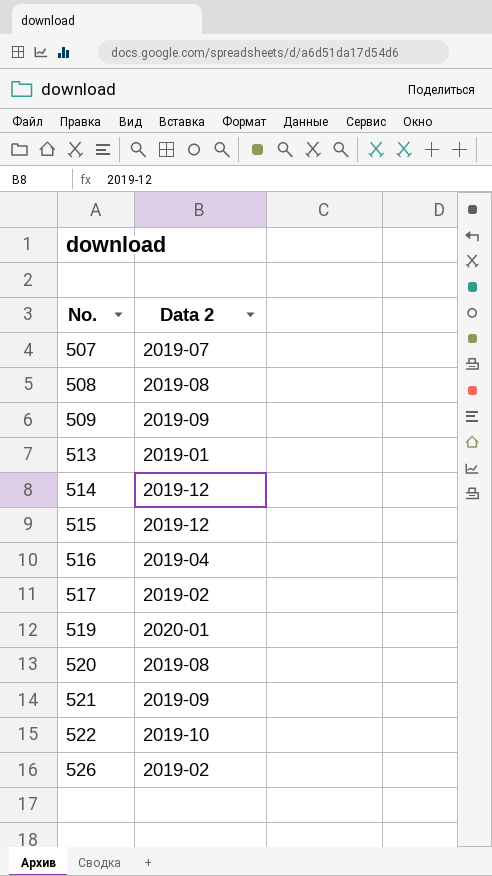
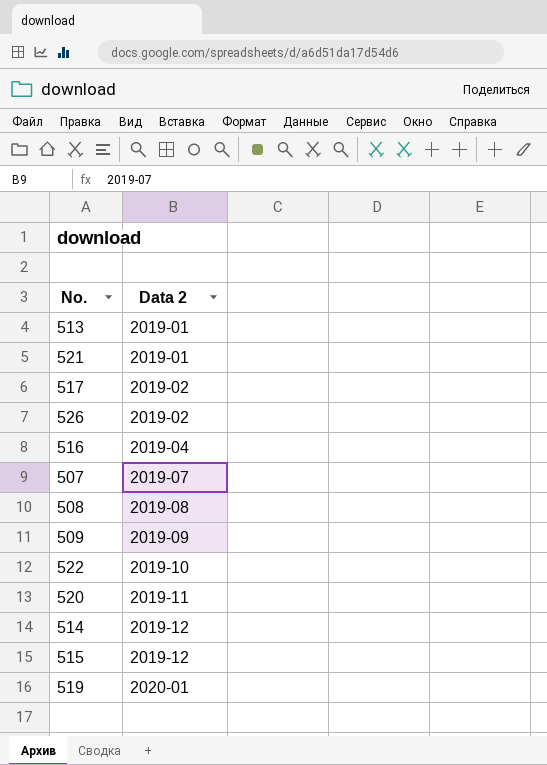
row order: No. ascending -> Data 2 ascending
521 | Data 2: 2019-09 -> 2019-01
520 | Data 2: 2019-08 -> 2019-11

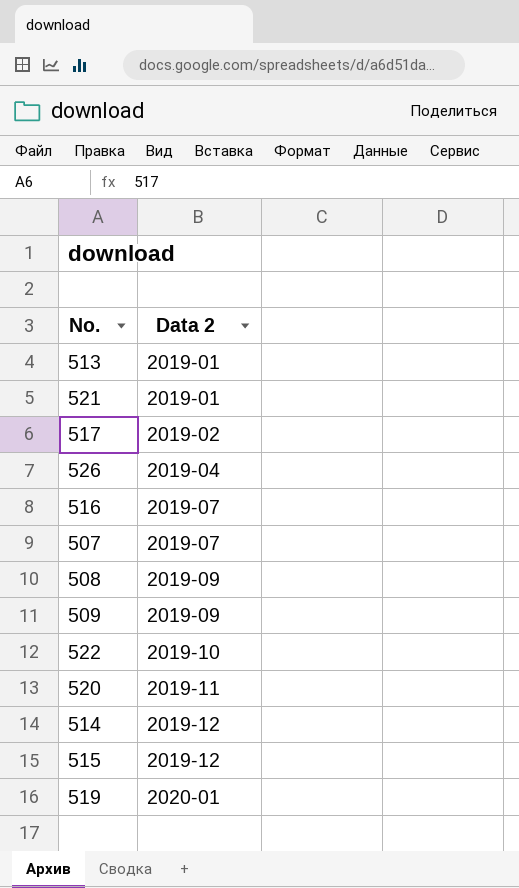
526 | Data 2: 2019-02 -> 2019-04
516 | Data 2: 2019-04 -> 2019-07
508 | Data 2: 2019-08 -> 2019-09

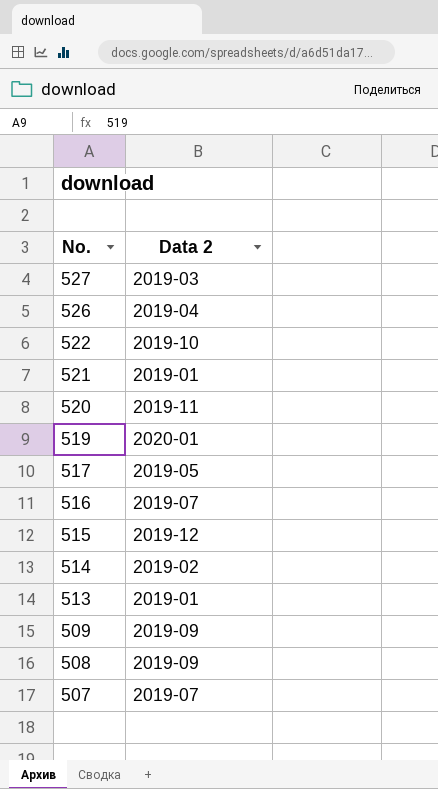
row order: Data 2 ascending -> No. descending
row 527: none -> 2019-03
517 | Data 2: 2019-02 -> 2019-05
514 | Data 2: 2019-12 -> 2019-02

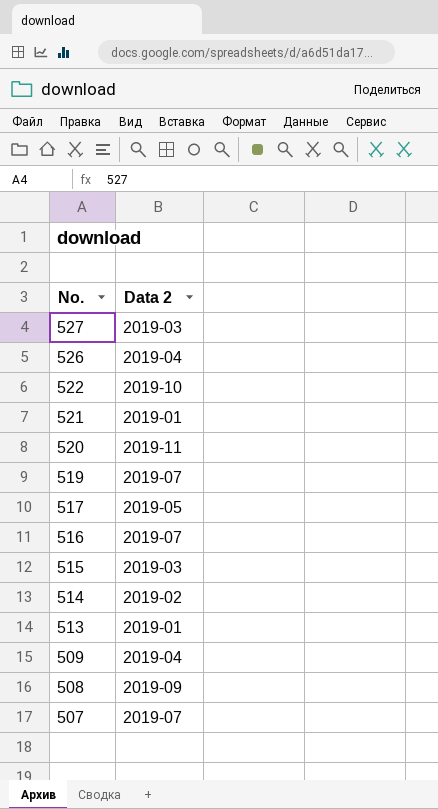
519 | Data 2: 2020-01 -> 2019-07
515 | Data 2: 2019-12 -> 2019-03
509 | Data 2: 2019-09 -> 2019-04

